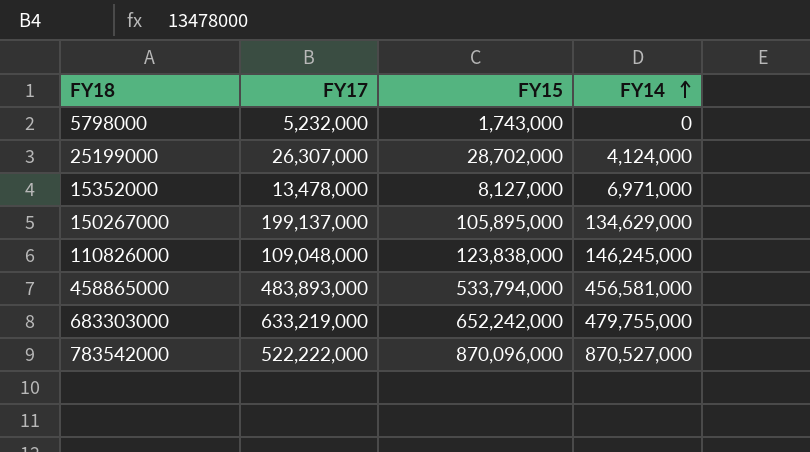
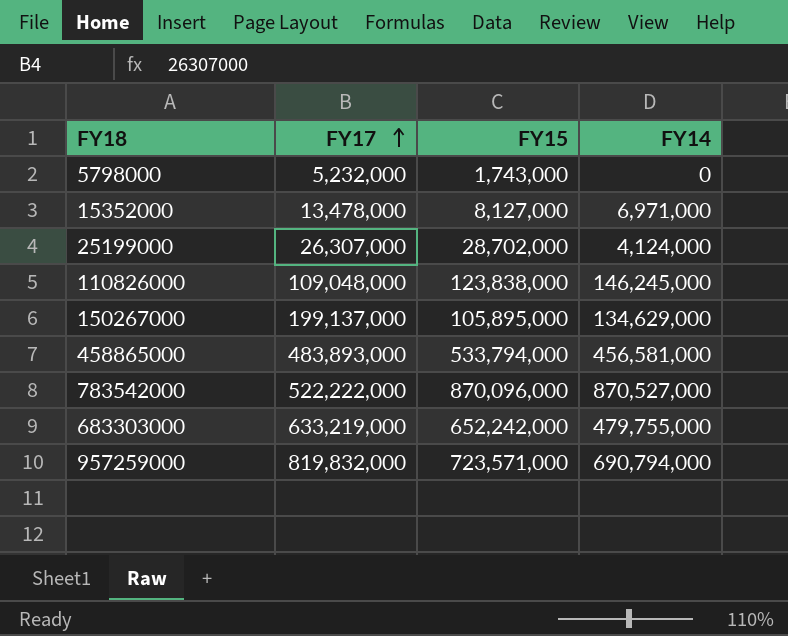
row order: FY14 ascending -> FY17 ascending
row 957259000: none -> 819,832,000 | 723,571,000 | 690,794,000

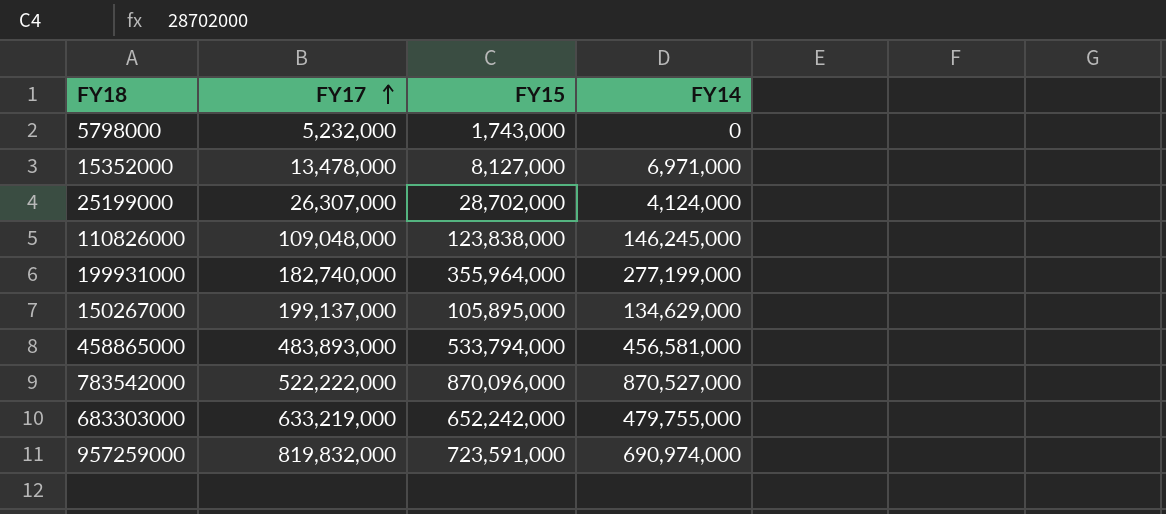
row 199931000: none -> 182,740,000 | 355,964,000 | 277,199,000
957259000 | FY15: 723,571,000 -> 723,591,000
957259000 | FY14: 690,794,000 -> 690,974,000

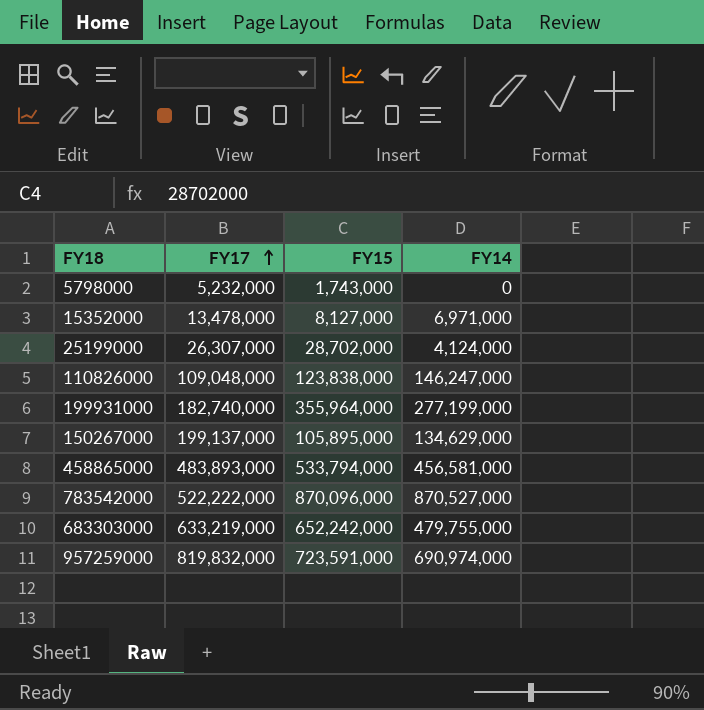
110826000 | FY14: 146,245,000 -> 146,247,000

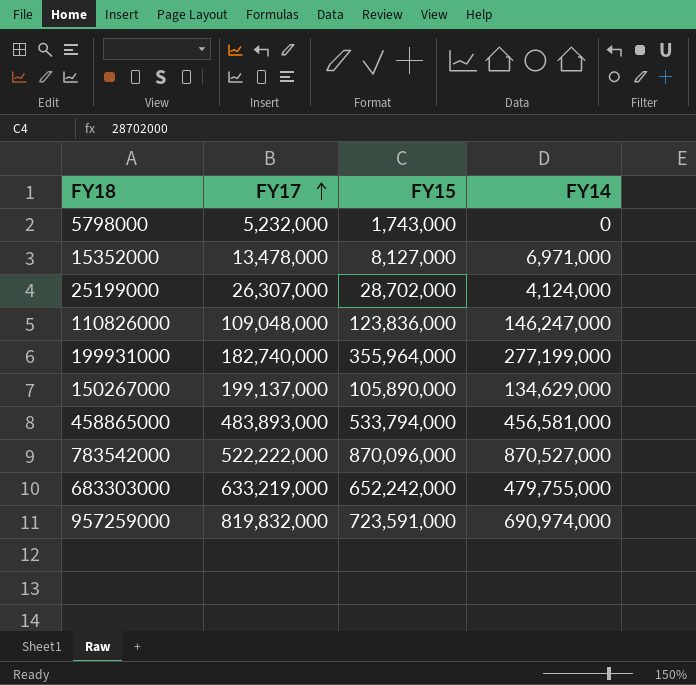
110826000 | FY15: 123,838,000 -> 123,836,000
150267000 | FY15: 105,895,000 -> 105,890,000

